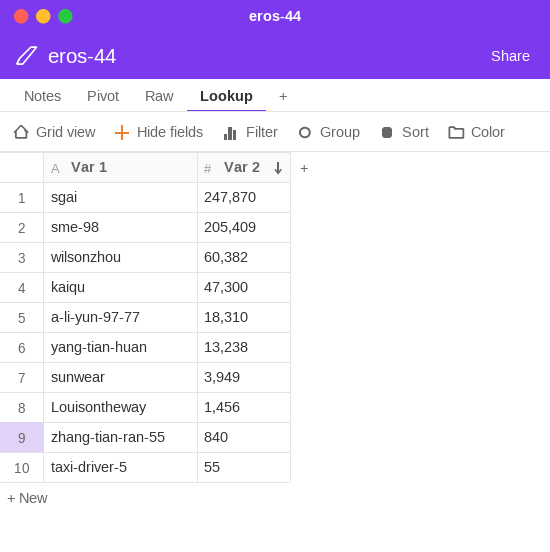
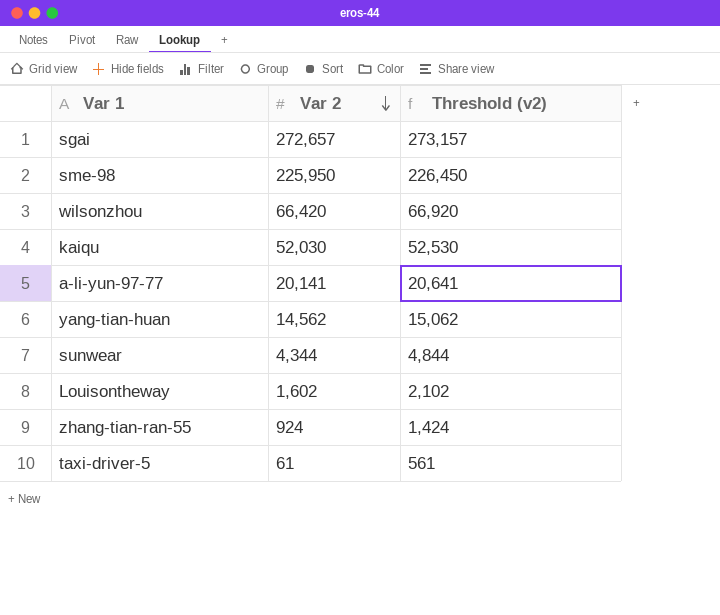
column Threshold (v2) | formula: none -> [Var 2] + 500
sgai | Var 2: 247,870 -> 272,657
sme-98 | Var 2: 205,409 -> 225,950
wilsonzhou | Var 2: 60,382 -> 66,420
kaiqu | Var 2: 47,300 -> 52,030
a-li-yun-97-77 | Var 2: 18,310 -> 20,141
yang-tian-huan | Var 2: 13,238 -> 14,562
sunwear | Var 2: 3,949 -> 4,344
Louisontheway | Var 2: 1,456 -> 1,602
zhang-tian-ran-55 | Var 2: 840 -> 924
taxi-driver-5 | Var 2: 55 -> 61

